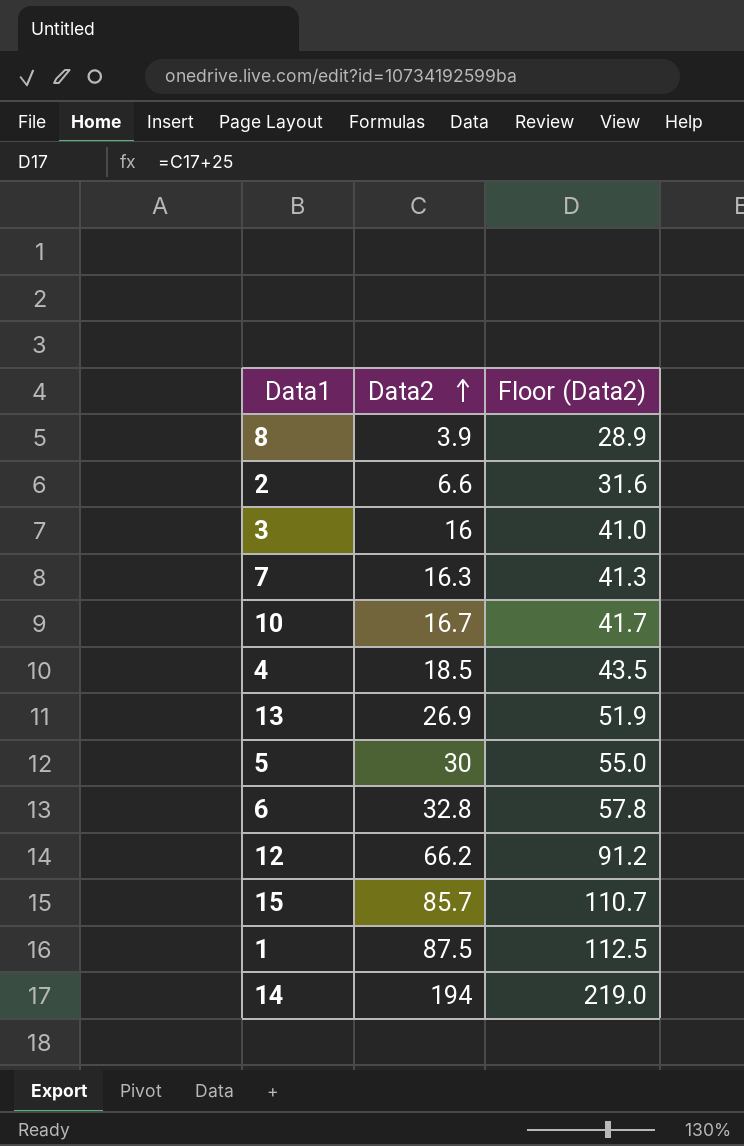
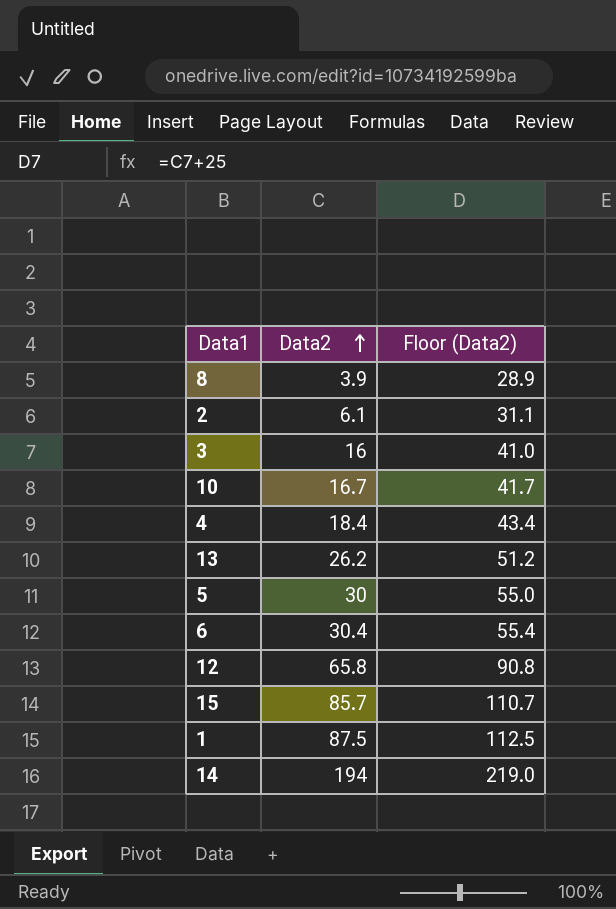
row 7: 16.3 | 41.3 -> none
2 | Data2: 6.6 -> 6.1
2 | Floor (Data2): 31.6 -> 31.1
4 | Data2: 18.5 -> 18.4
4 | Floor (Data2): 43.5 -> 43.4
13 | Data2: 26.9 -> 26.2
13 | Floor (Data2): 51.9 -> 51.2
6 | Data2: 32.8 -> 30.4
6 | Floor (Data2): 57.8 -> 55.4
12 | Data2: 66.2 -> 65.8
12 | Floor (Data2): 91.2 -> 90.8

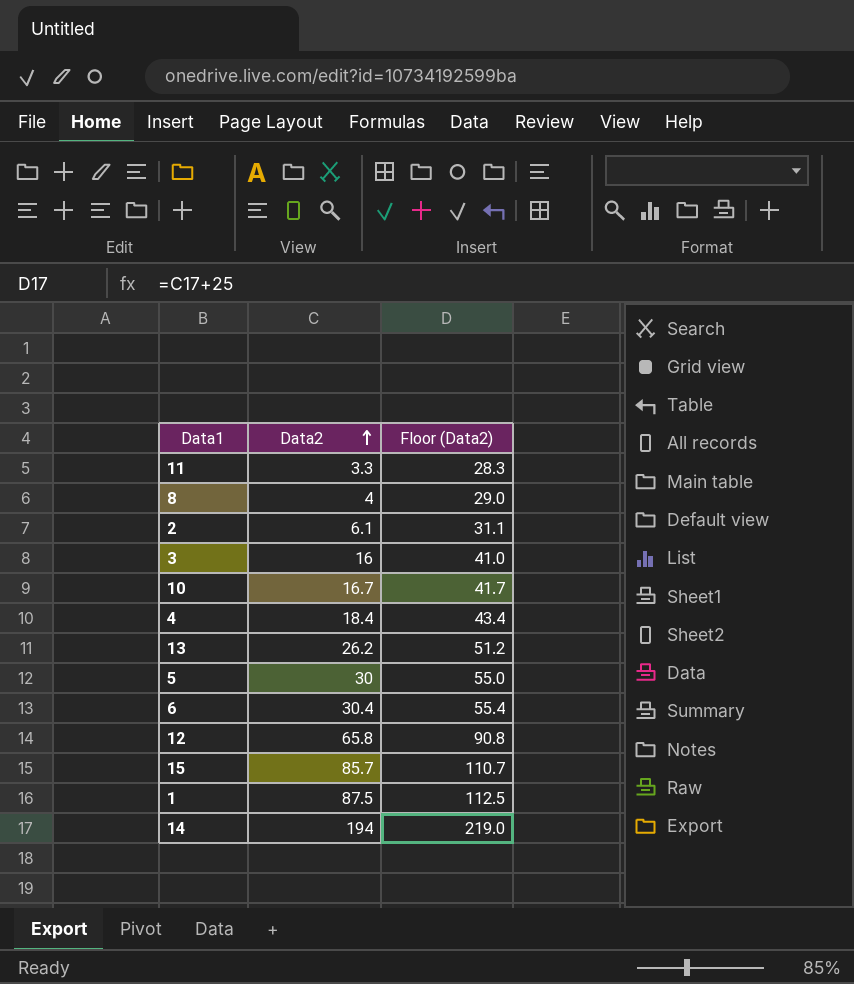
row 11: none -> 3.3 | 28.3
8 | Data2: 3.9 -> 4
8 | Floor (Data2): 28.9 -> 29.0

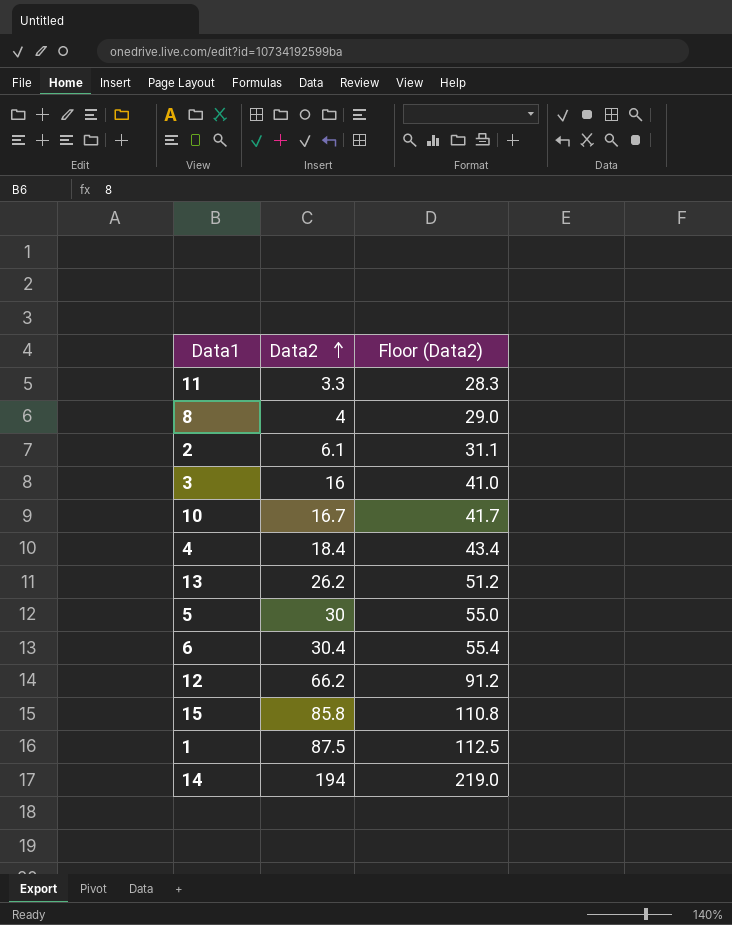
12 | Data2: 65.8 -> 66.2
12 | Floor (Data2): 90.8 -> 91.2
15 | Data2: 85.7 -> 85.8
15 | Floor (Data2): 110.7 -> 110.8

